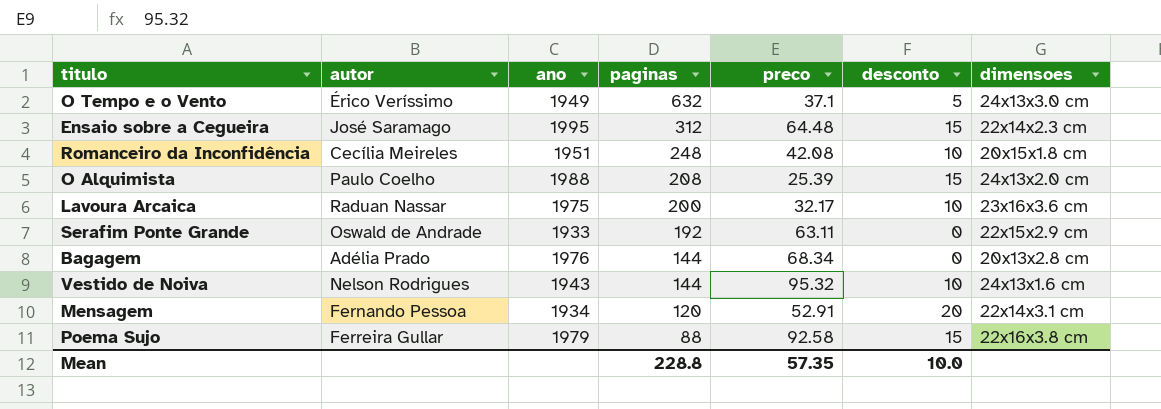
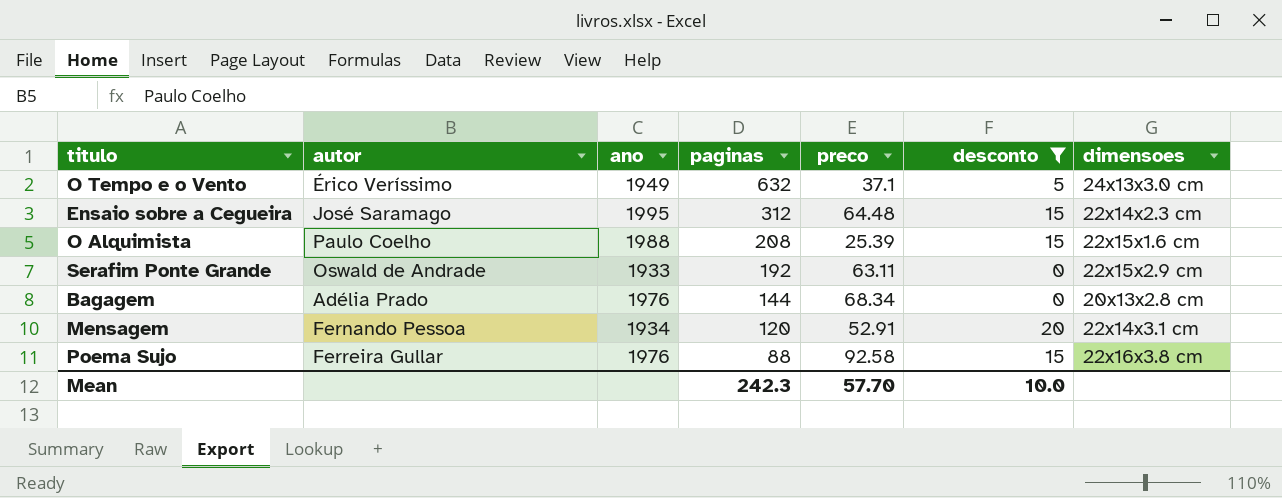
filter: none -> desconto != 10
O Alquimista | dimensoes: 24x13x2.0 cm -> 22x15x1.6 cm
Poema Sujo | ano: 1979 -> 1976
Mean | paginas: 228.8 -> 242.3
Mean | preco: 57.35 -> 57.70

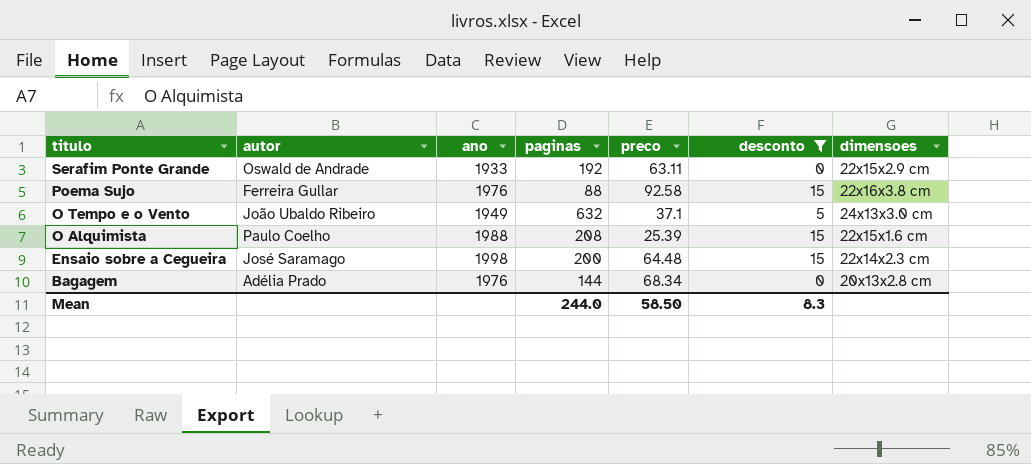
row order: paginas descending -> titulo descending
row Mensagem: Fernando Pessoa | 1934 | 120 | 52.91 | 20 | 22x14x3.1 cm -> none
O Tempo e o Vento | autor: Érico Veríssimo -> João Ubaldo Ribeiro
Ensaio sobre a Cegueira | ano: 1995 -> 1998
Ensaio sobre a Cegueira | paginas: 312 -> 200
Mean | paginas: 242.3 -> 244.0
Mean | preco: 57.70 -> 58.50
Mean | desconto: 10.0 -> 8.3

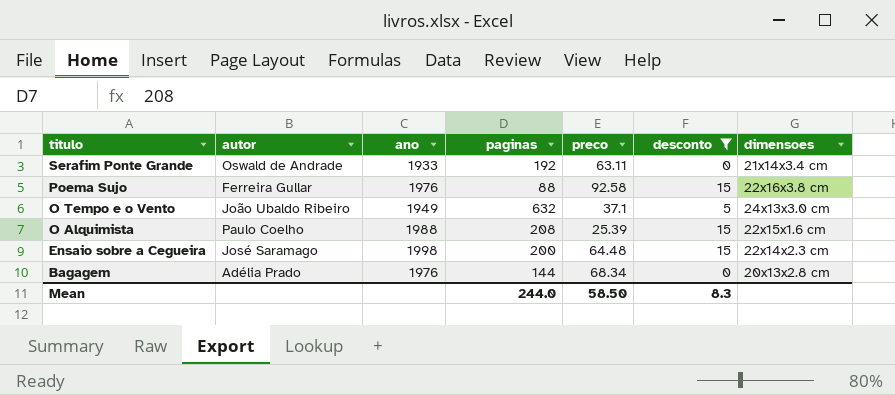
Serafim Ponte Grande | dimensoes: 22x15x2.9 cm -> 21x14x3.4 cm

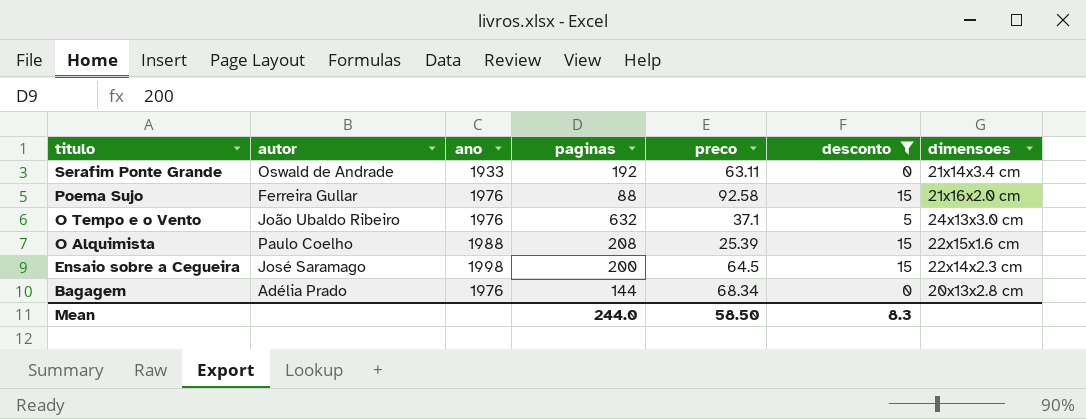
Poema Sujo | dimensoes: 22x16x3.8 cm -> 21x16x2.0 cm
O Tempo e o Vento | ano: 1949 -> 1976
Ensaio sobre a Cegueira | preco: 64.48 -> 64.5

